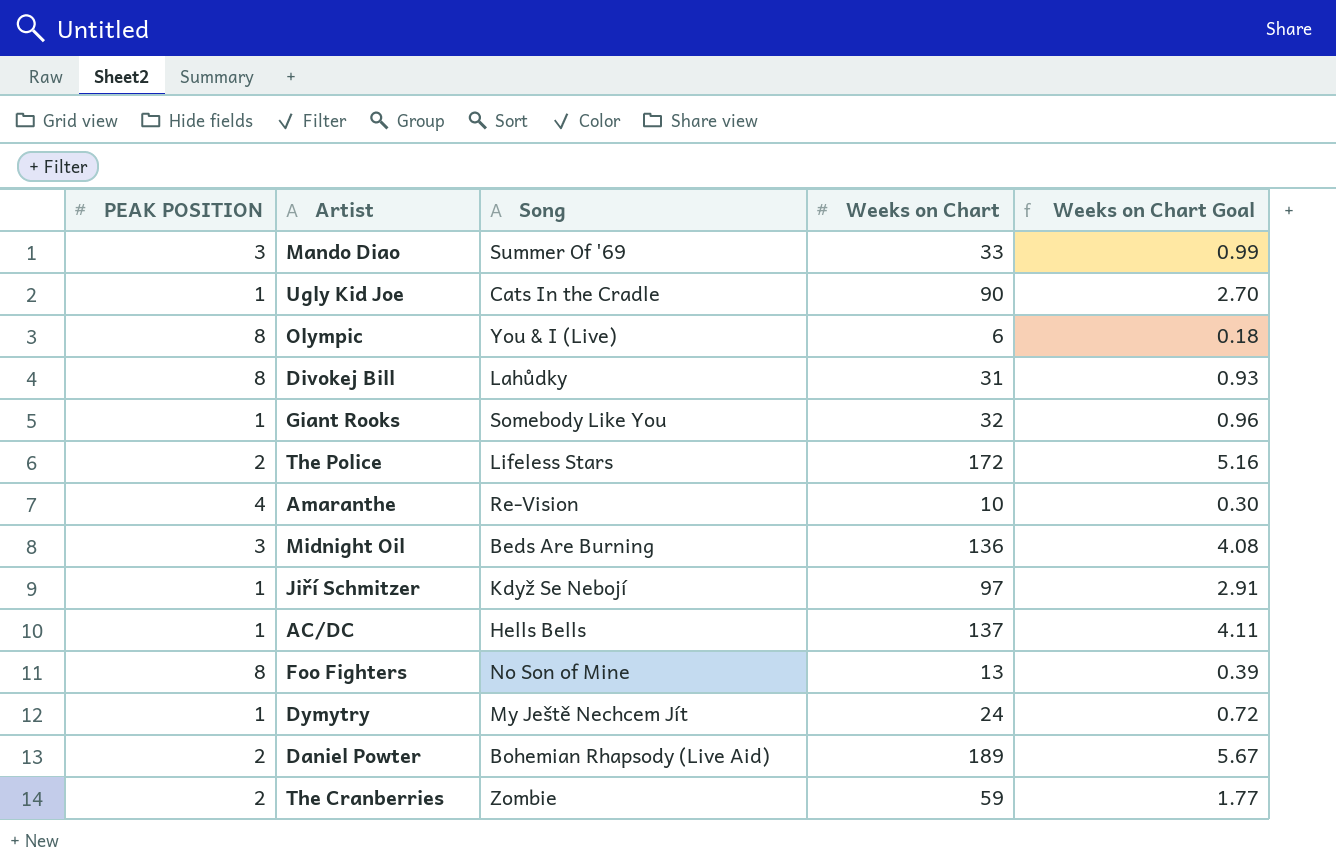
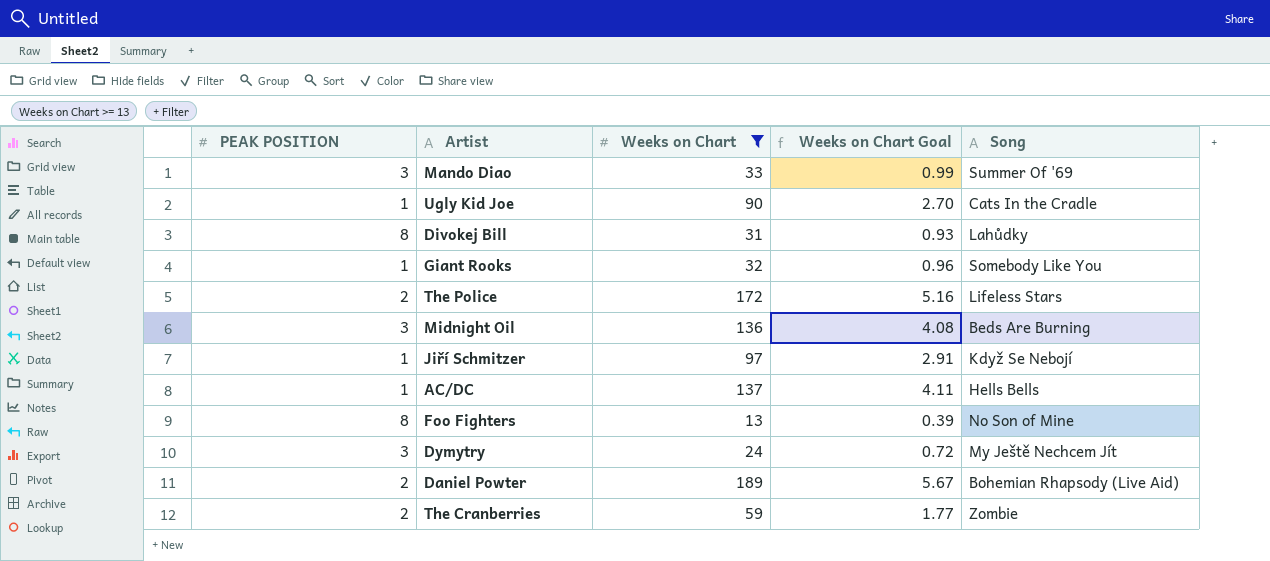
filter: none -> Weeks on Chart >= 13
column Song | position: 3 -> 5
Dymytry | PEAK POSITION: 1 -> 3

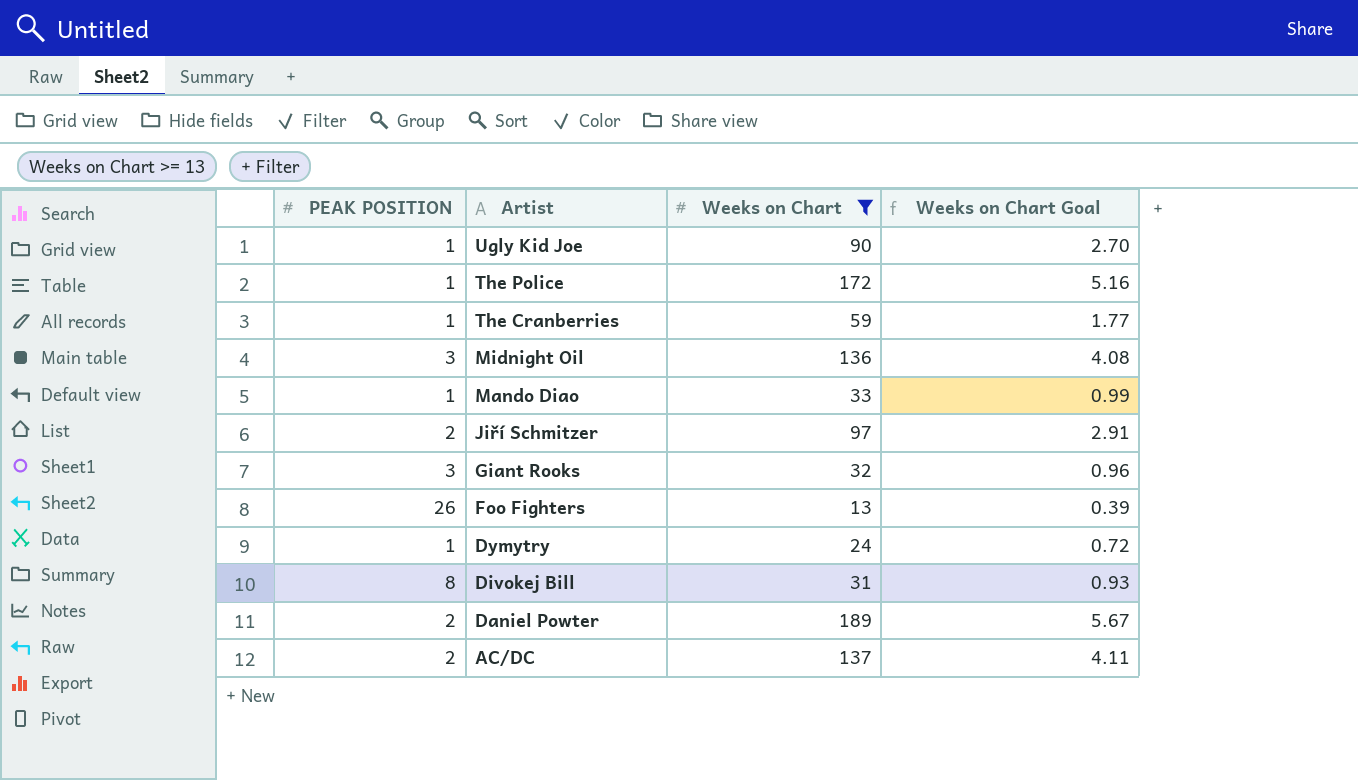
row order: none -> Artist descending
column Song | position: 5 -> none
The Police | PEAK POSITION: 2 -> 1
The Cranberries | PEAK POSITION: 2 -> 1
Mando Diao | PEAK POSITION: 3 -> 1
Jiří Schmitzer | PEAK POSITION: 1 -> 2
Giant Rooks | PEAK POSITION: 1 -> 3
Foo Fighters | PEAK POSITION: 8 -> 26
Dymytry | PEAK POSITION: 3 -> 1
AC/DC | PEAK POSITION: 1 -> 2

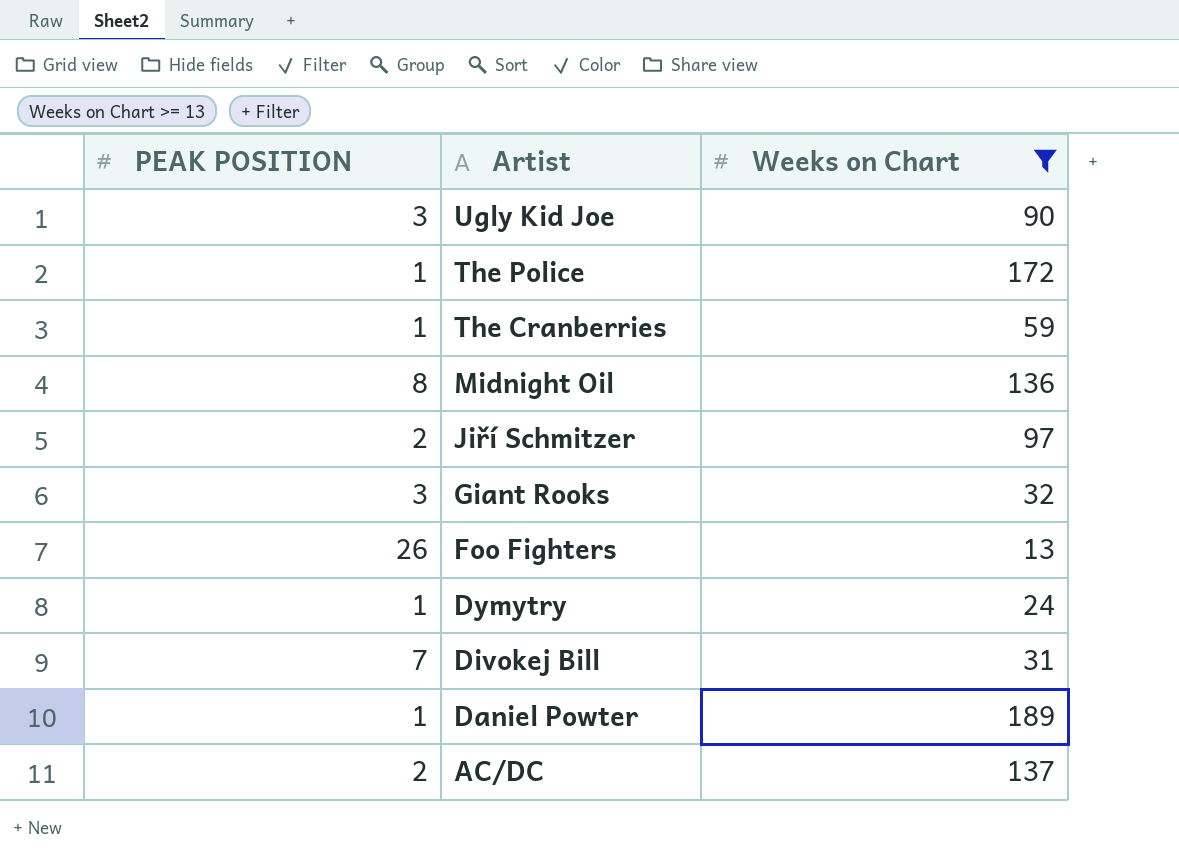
column Weeks on Chart Goal | formula: [Weeks on Chart] * 0.03 -> none
row Mando Diao: 1 | 33 | 0.99 -> none
Ugly Kid Joe | PEAK POSITION: 1 -> 3
Midnight Oil | PEAK POSITION: 3 -> 8
Divokej Bill | PEAK POSITION: 8 -> 7
Daniel Powter | PEAK POSITION: 2 -> 1

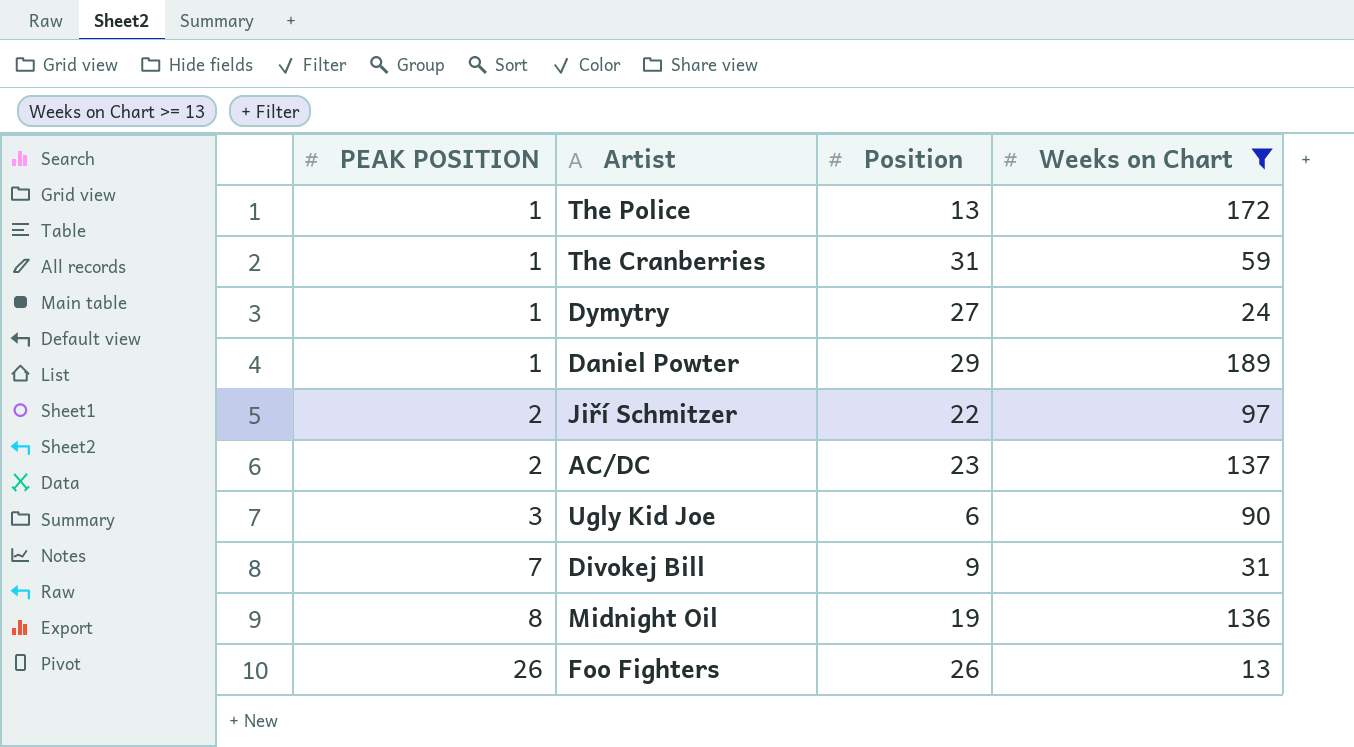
row order: Artist descending -> PEAK POSITION ascending
column Position | position: none -> 3
row Giant Rooks: 3 | 32 -> none

